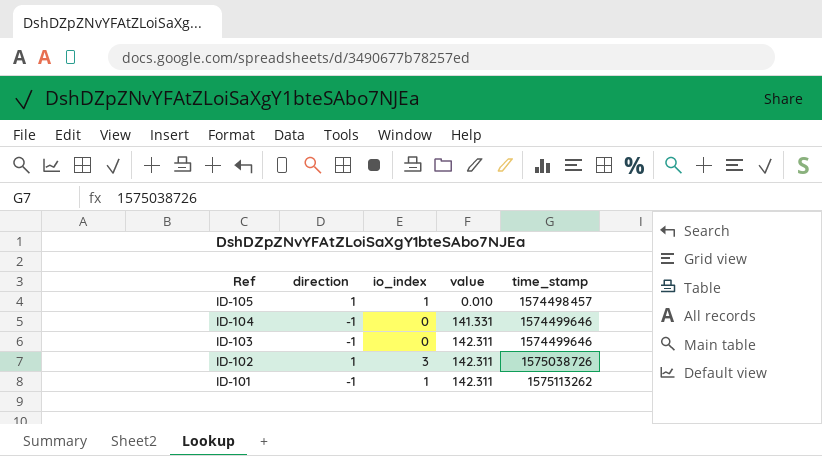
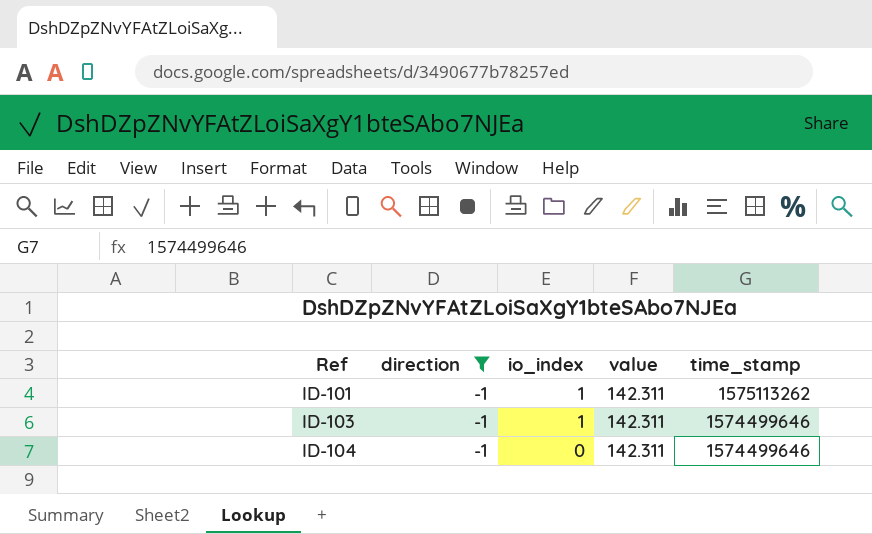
filter: none -> direction = -1
row order: Ref descending -> Ref ascending
ID-103 | io_index: 0 -> 1
ID-104 | value: 141.331 -> 142.311

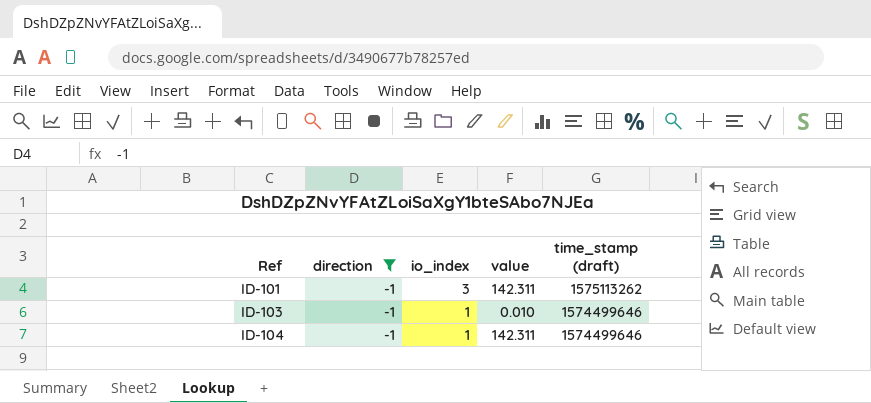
column name: time_stamp -> time_stamp (draft)
ID-101 | io_index: 1 -> 3
ID-103 | value: 142.311 -> 0.010
ID-104 | io_index: 0 -> 1

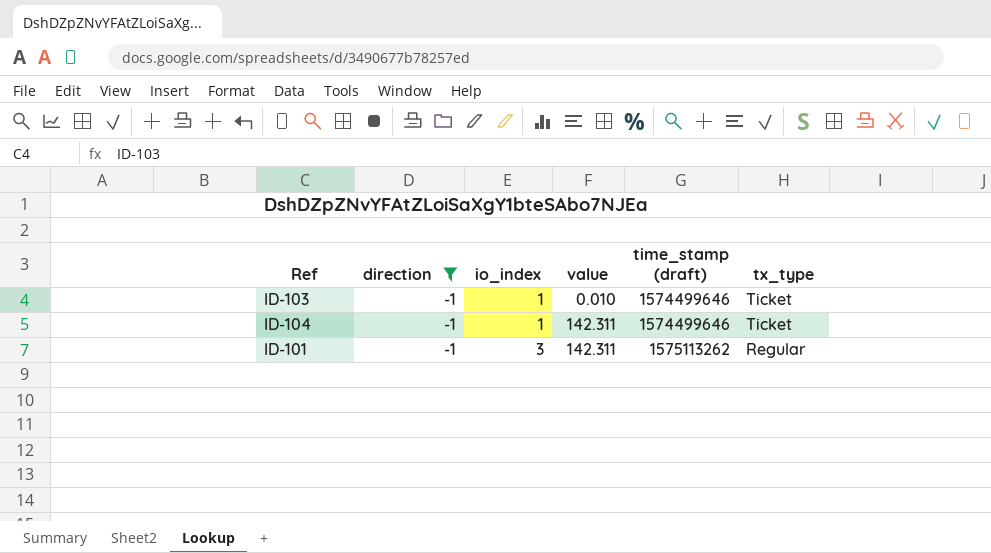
row order: Ref ascending -> io_index ascending
column tx_type | position: none -> 6

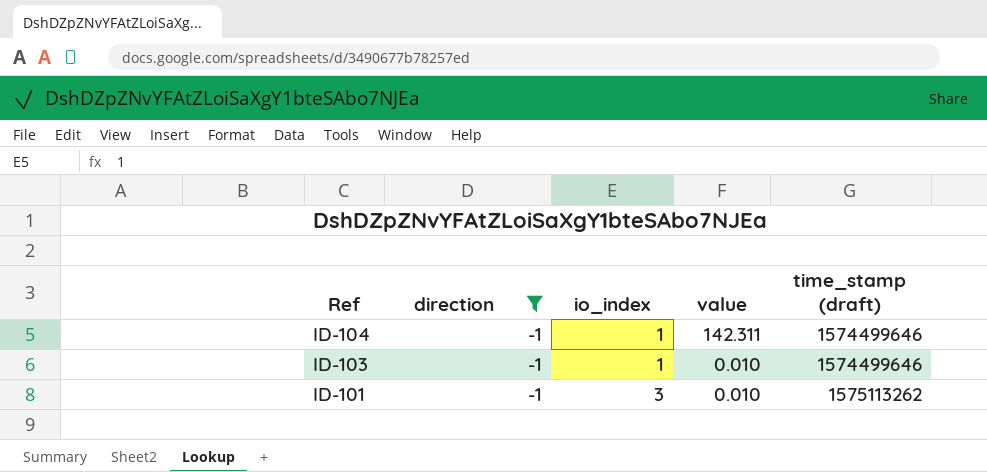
row order: io_index ascending -> Ref descending
column tx_type | position: 6 -> none
ID-101 | value: 142.311 -> 0.010

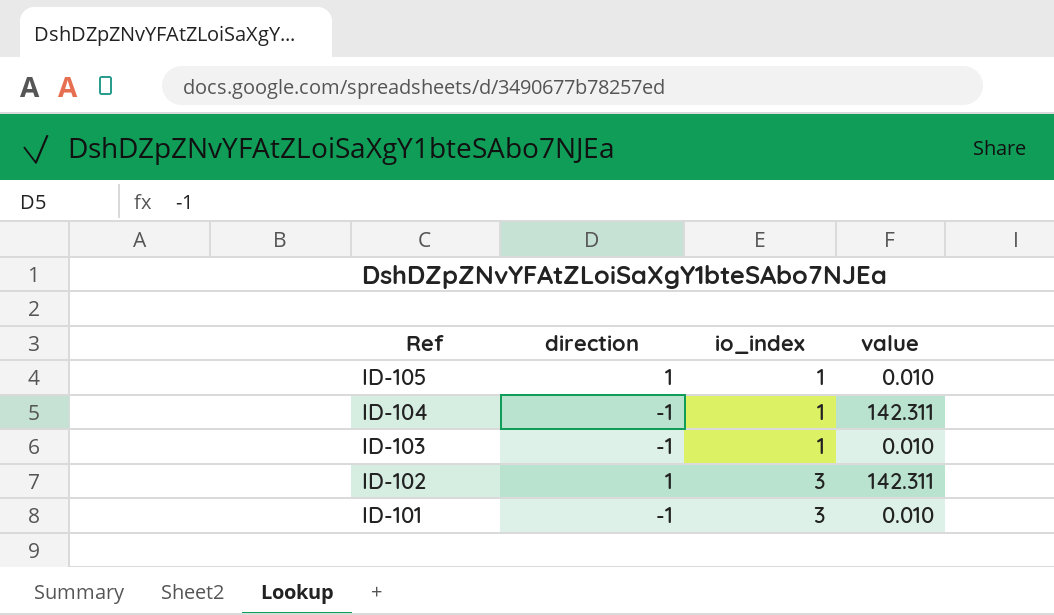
filter: direction = -1 -> none
column time_stamp (draft) | position: 5 -> none

